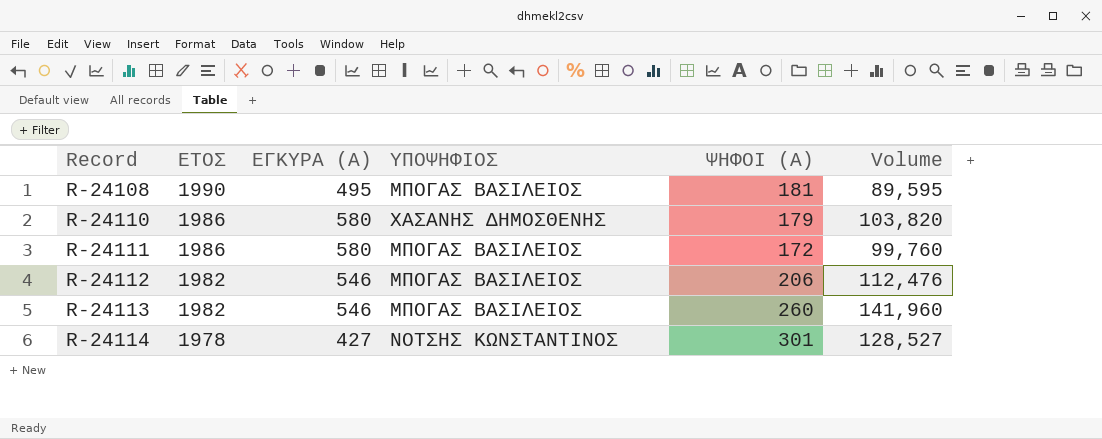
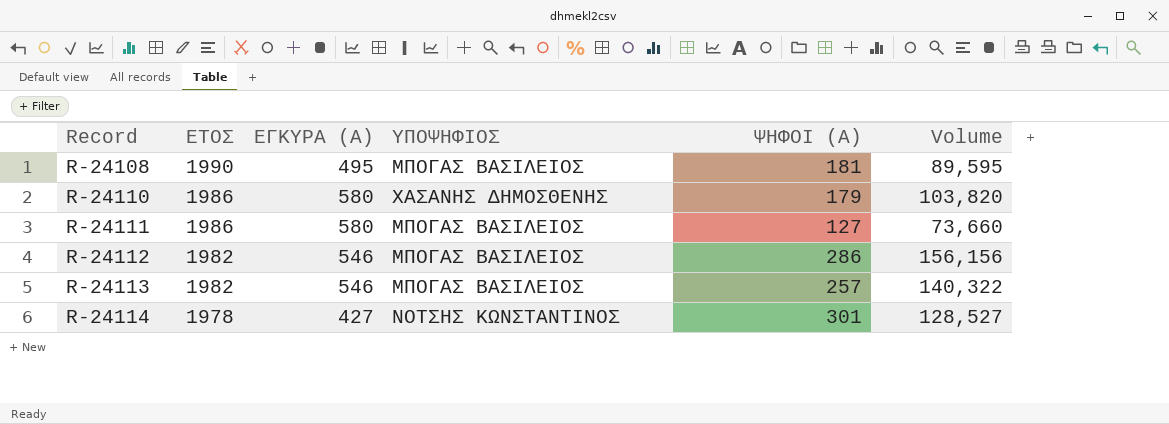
R-24111 | ΨΗΦΟΙ (Α): 172 -> 127
R-24111 | Volume: 99,760 -> 73,660
R-24112 | ΨΗΦΟΙ (Α): 206 -> 286
R-24112 | Volume: 112,476 -> 156,156
R-24113 | ΨΗΦΟΙ (Α): 260 -> 257
R-24113 | Volume: 141,960 -> 140,322

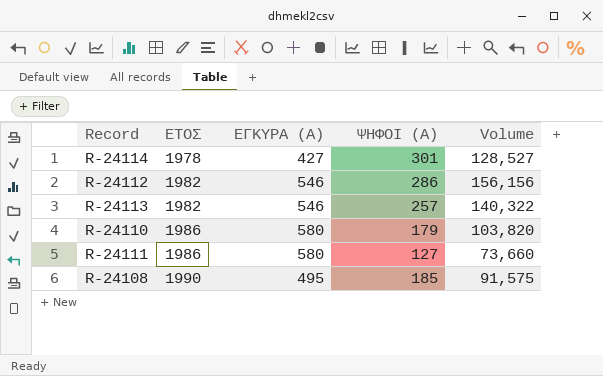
row order: Record ascending -> ΕΤΟΣ ascending
column ΥΠΟΨΗΦΙΟΣ | position: 4 -> none
R-24108 | ΨΗΦΟΙ (Α): 181 -> 185
R-24108 | Volume: 89,595 -> 91,575

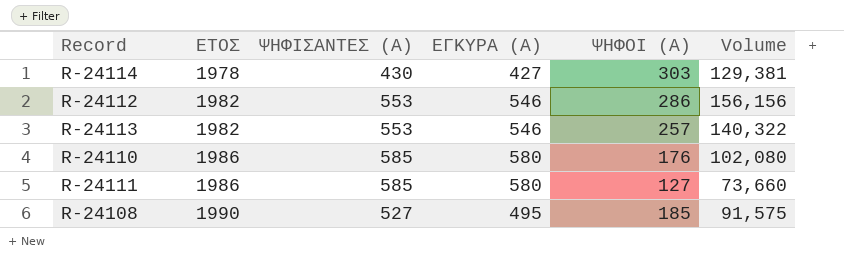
column ΨΗΦΙΣΑΝΤΕΣ (Α) | position: none -> 3
R-24114 | ΨΗΦΟΙ (Α): 301 -> 303
R-24114 | Volume: 128,527 -> 129,381
R-24110 | ΨΗΦΟΙ (Α): 179 -> 176
R-24110 | Volume: 103,820 -> 102,080

